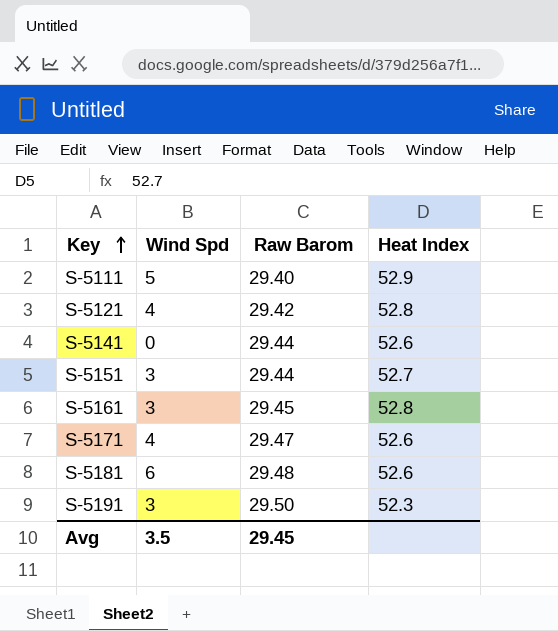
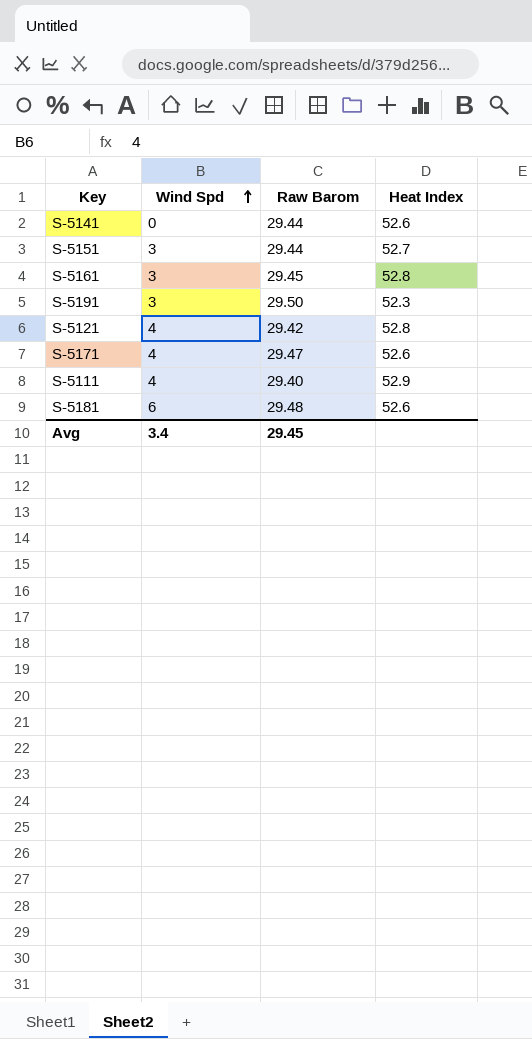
row order: Key ascending -> Wind Spd ascending
S-5111 | Wind Spd: 5 -> 4
Avg | Wind Spd: 3.5 -> 3.4

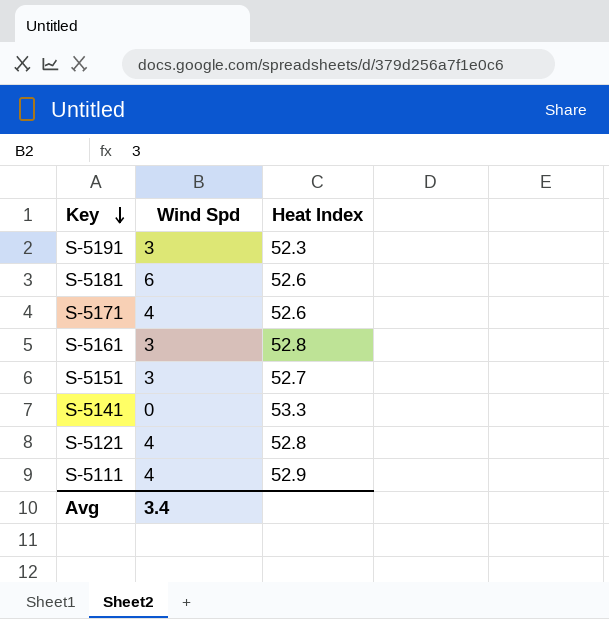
row order: Wind Spd ascending -> Key descending
column Raw Barom | position: 3 -> none
S-5141 | Heat Index: 52.6 -> 53.3

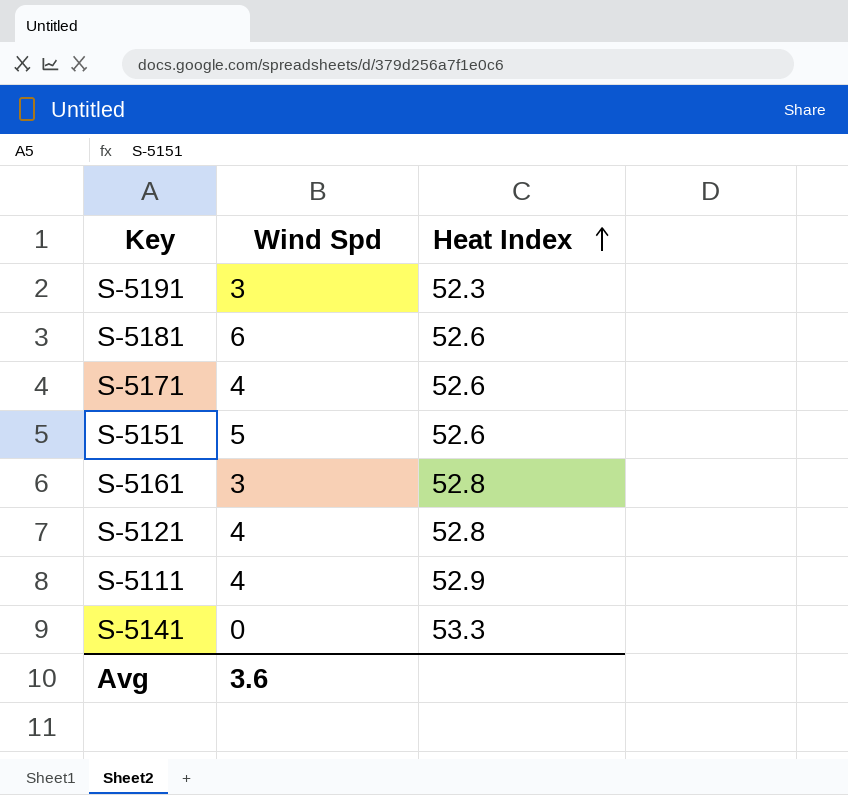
row order: Key descending -> Heat Index ascending
S-5151 | Wind Spd: 3 -> 5
S-5151 | Heat Index: 52.7 -> 52.6
Avg | Wind Spd: 3.4 -> 3.6

